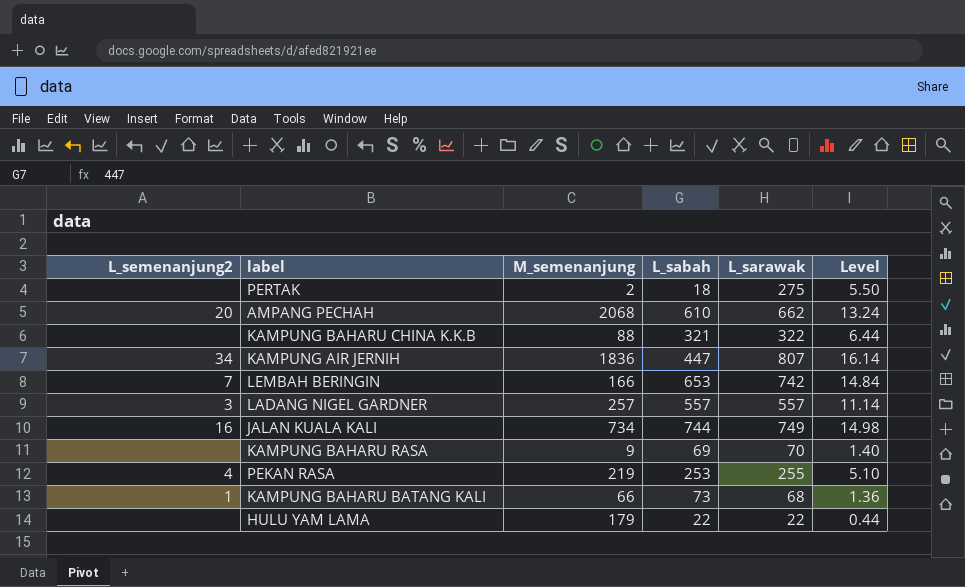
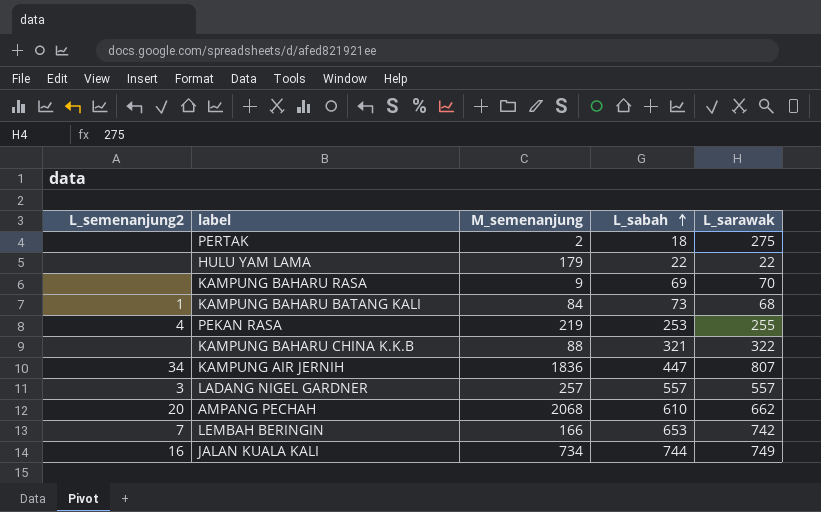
row order: none -> L_sabah ascending
column Level | formula: [L_sarawak] * 0.02 -> none
KAMPUNG BAHARU BATANG KALI | M_semenanjung: 66 -> 84

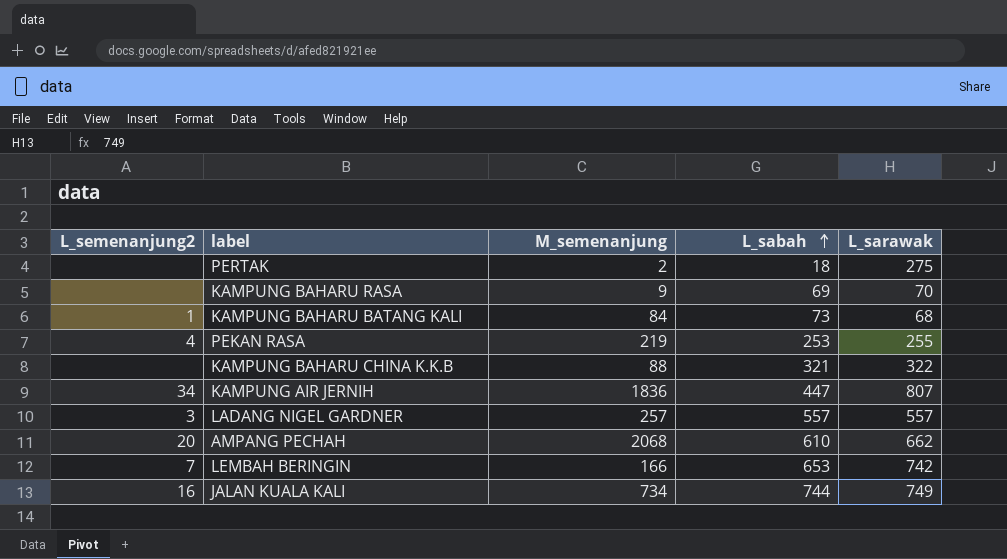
row HULU YAM LAMA: none | 179 | 22 | 22 -> none

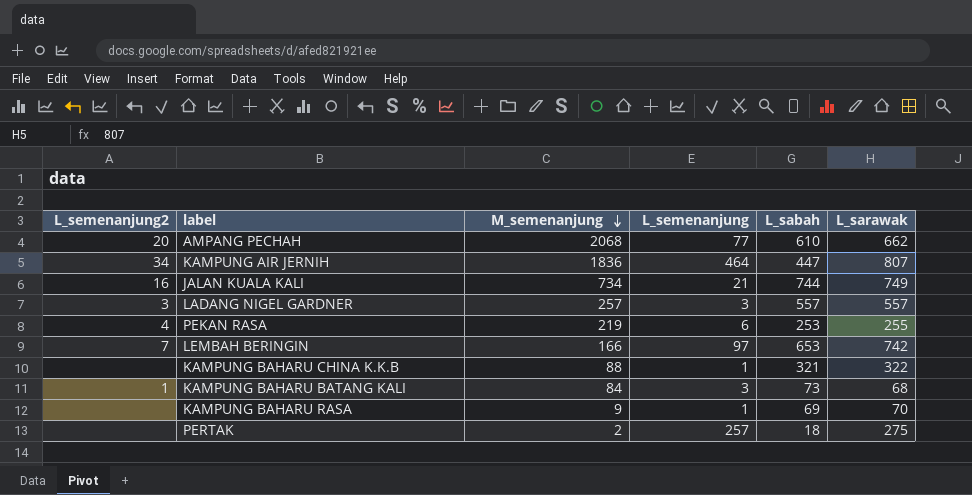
row order: L_sabah ascending -> M_semenanjung descending
column L_semenanjung | position: none -> 4

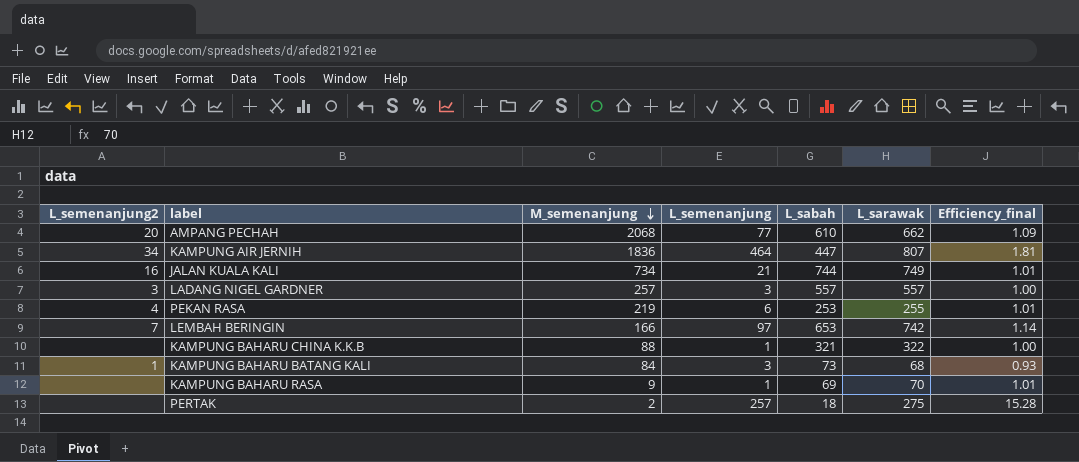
column Efficiency_final | formula: none -> [L_sarawak] / [L_sabah]

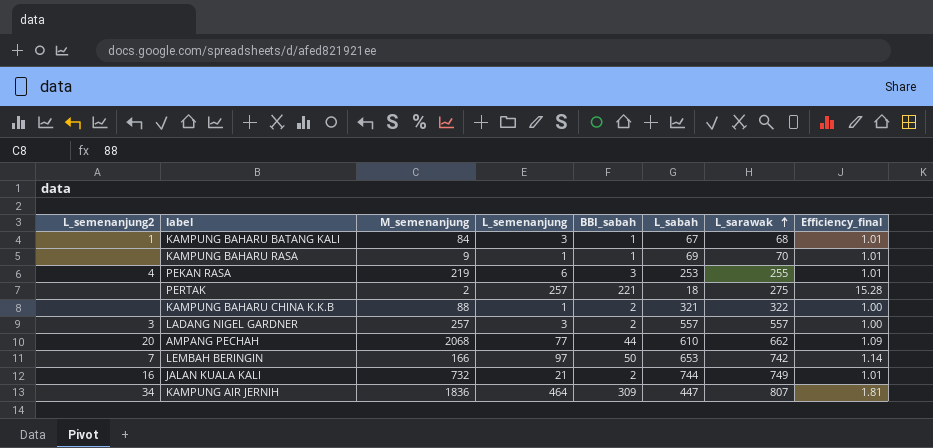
row order: M_semenanjung descending -> L_sarawak ascending
column BBI_sabah | position: none -> 5
KAMPUNG BAHARU BATANG KALI | L_sabah: 73 -> 67
KAMPUNG BAHARU BATANG KALI | Efficiency_final: 0.93 -> 1.01
JALAN KUALA KALI | M_semenanjung: 734 -> 732

